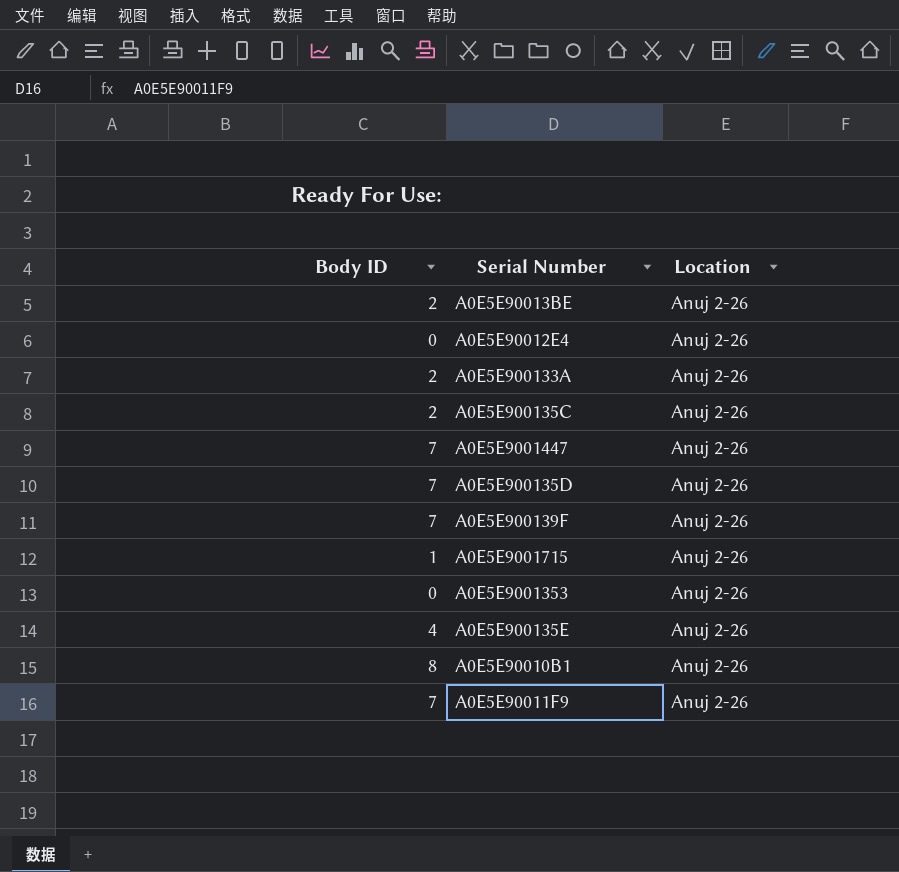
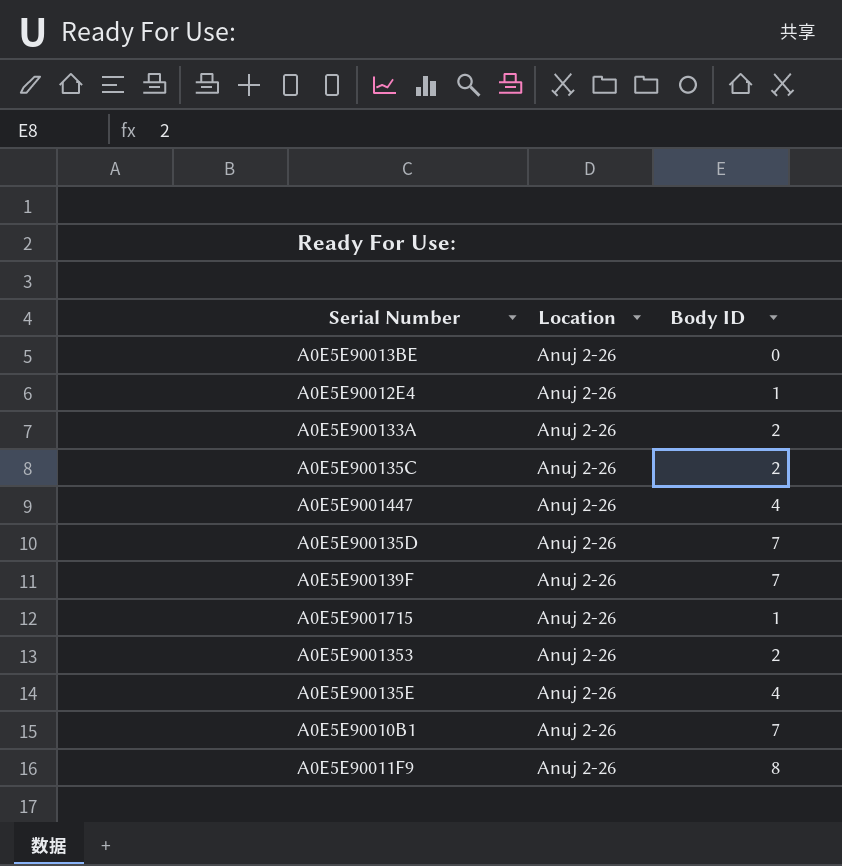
column Body ID | position: 1 -> 3
A0E5E90013BE | Body ID: 2 -> 0
A0E5E90012E4 | Body ID: 0 -> 1
A0E5E9001447 | Body ID: 7 -> 4
A0E5E9001353 | Body ID: 0 -> 2
A0E5E90010B1 | Body ID: 8 -> 7
A0E5E90011F9 | Body ID: 7 -> 8

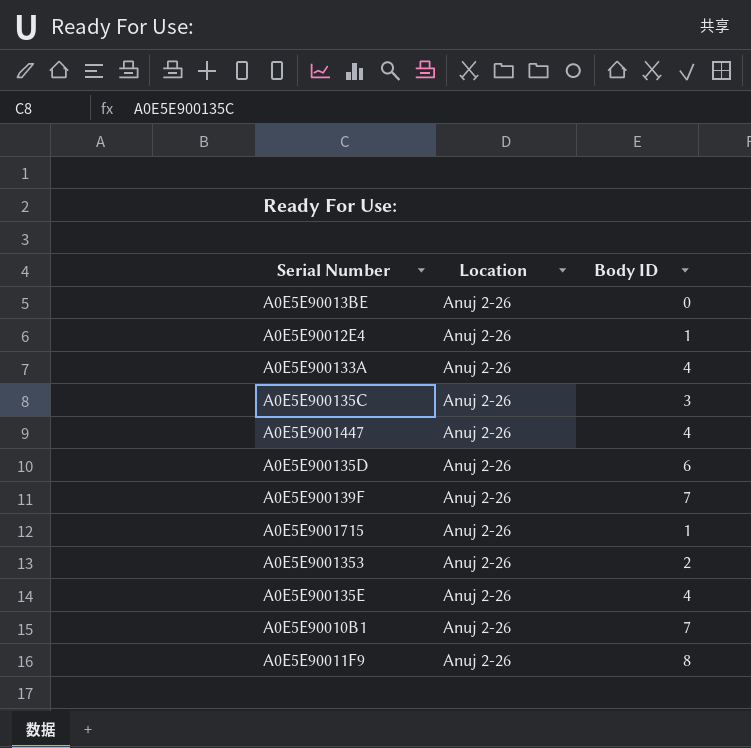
A0E5E900133A | Body ID: 2 -> 4
A0E5E900135C | Body ID: 2 -> 3
A0E5E900135D | Body ID: 7 -> 6

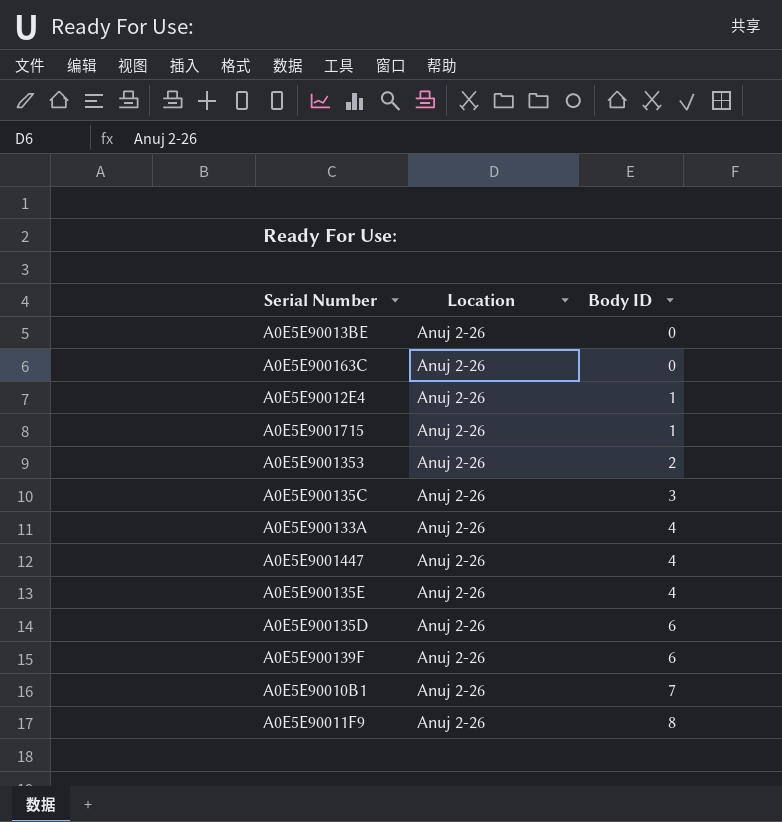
row order: none -> Body ID ascending
row A0E5E900163C: none -> Anuj 2-26 | 0
A0E5E900139F | Body ID: 7 -> 6

